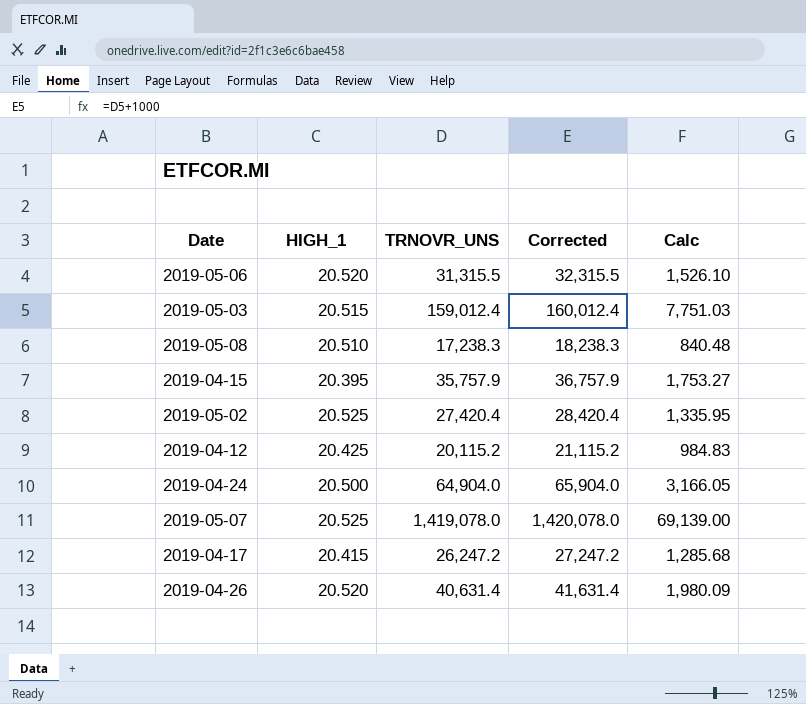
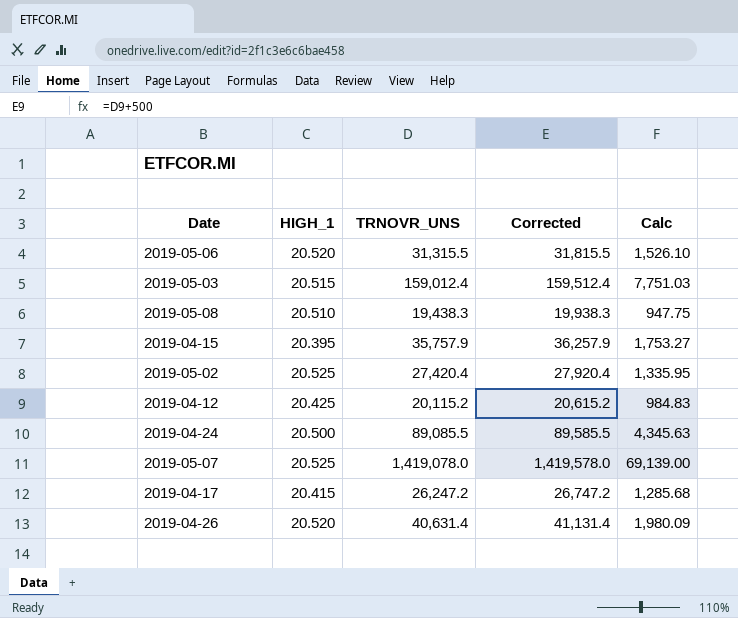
column Corrected | formula: [TRNOVR_UNS] + 1000 -> [TRNOVR_UNS] + 500
2019-05-08 | TRNOVR_UNS: 17,238.3 -> 19,438.3
2019-05-08 | Calc: 840.48 -> 947.75
2019-04-24 | TRNOVR_UNS: 64,904.0 -> 89,085.5
2019-04-24 | Calc: 3,166.05 -> 4,345.63

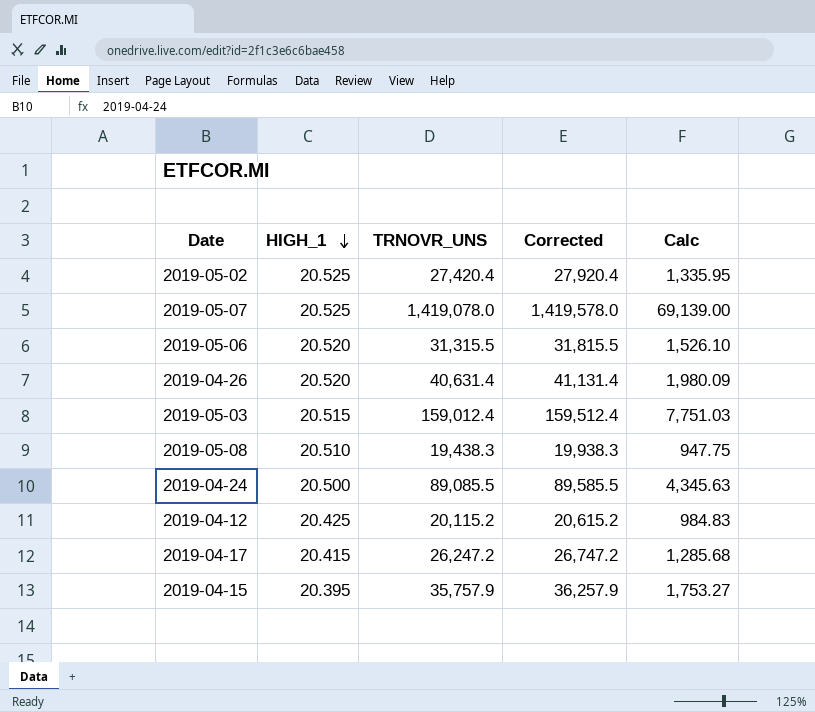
row order: none -> HIGH_1 descending

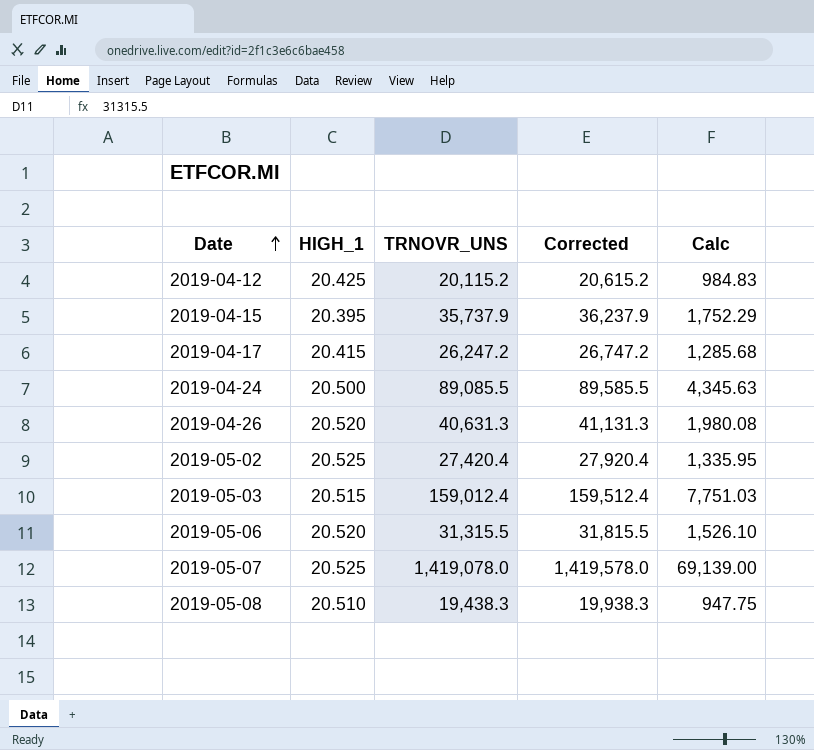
row order: HIGH_1 descending -> Date ascending
2019-04-15 | TRNOVR_UNS: 35,757.9 -> 35,737.9
2019-04-15 | Corrected: 36,257.9 -> 36,237.9
2019-04-15 | Calc: 1,753.27 -> 1,752.29
2019-04-26 | TRNOVR_UNS: 40,631.4 -> 40,631.3
2019-04-26 | Corrected: 41,131.4 -> 41,131.3
2019-04-26 | Calc: 1,980.09 -> 1,980.08

